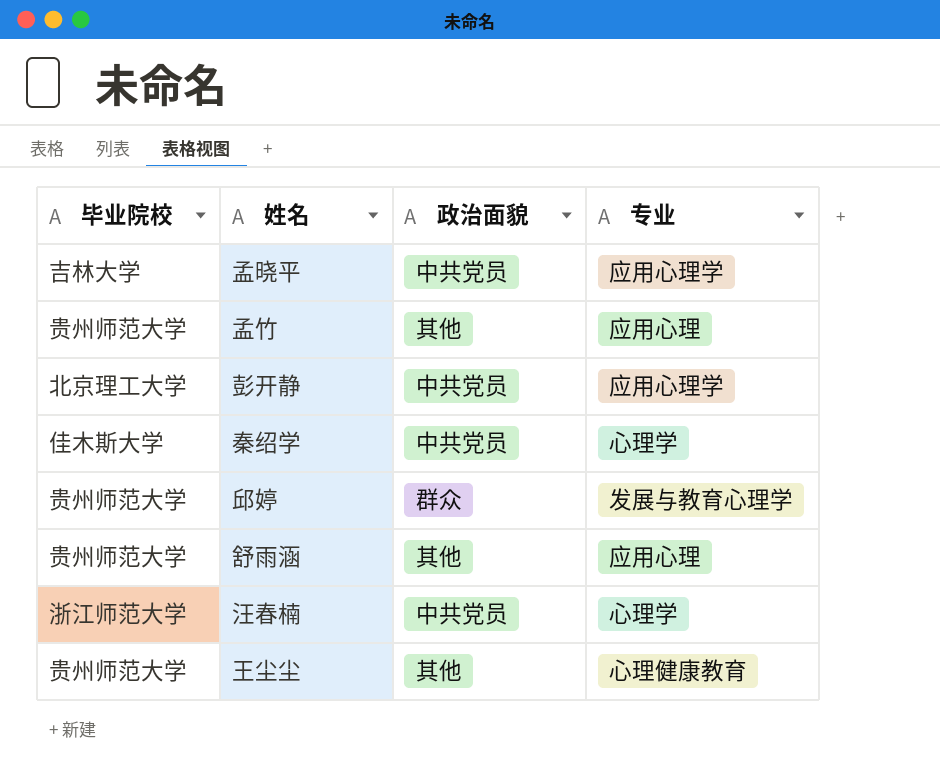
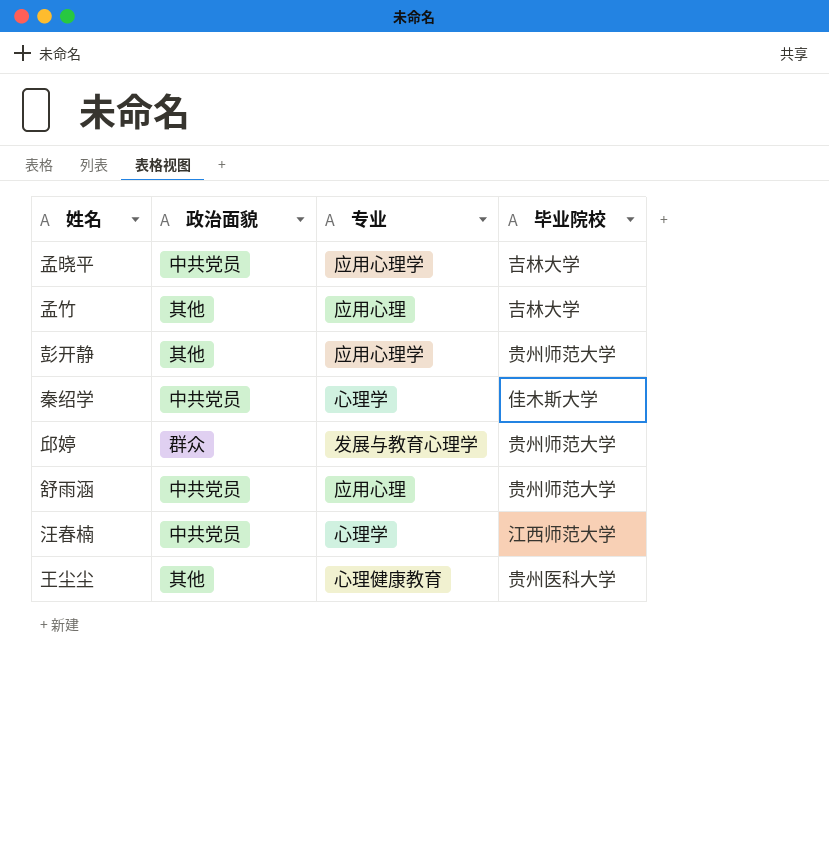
column 毕业院校 | position: 1 -> 4
孟竹 | 毕业院校: 贵州师范大学 -> 吉林大学
彭开静 | 政治面貌: 中共党员 -> 其他
彭开静 | 毕业院校: 北京理工大学 -> 贵州师范大学
舒雨涵 | 政治面貌: 其他 -> 中共党员
汪春楠 | 毕业院校: 浙江师范大学 -> 江西师范大学
王尘尘 | 毕业院校: 贵州师范大学 -> 贵州医科大学

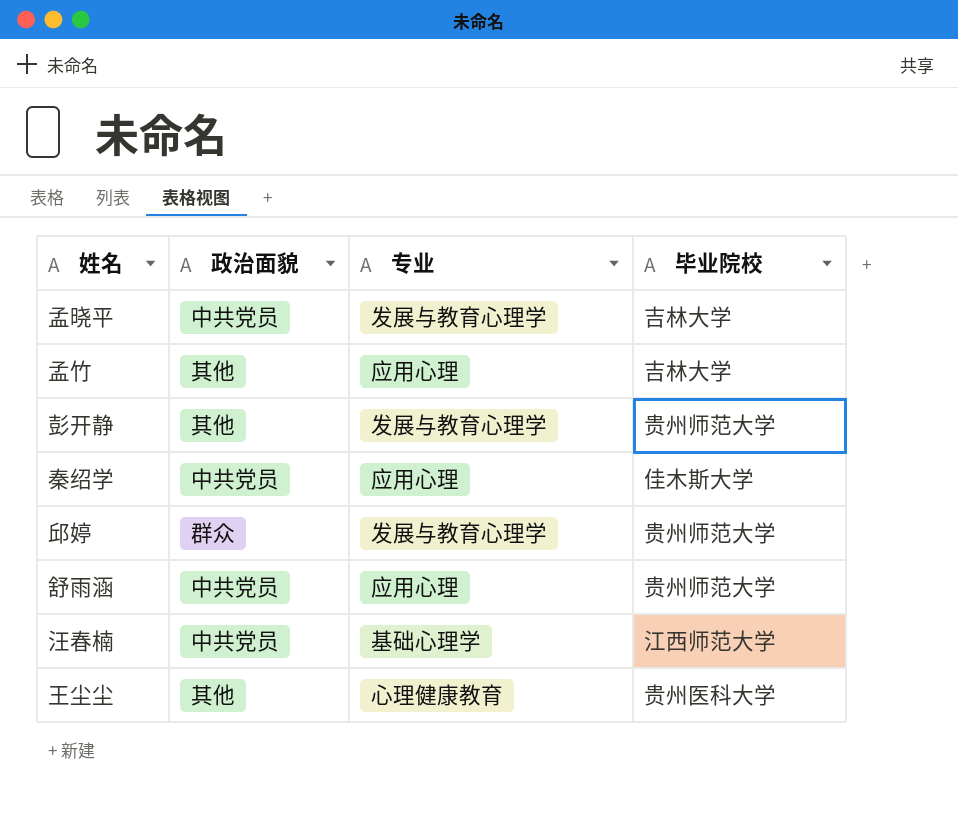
孟晓平 | 专业: 应用心理学 -> 发展与教育心理学
彭开静 | 专业: 应用心理学 -> 发展与教育心理学
秦绍学 | 专业: 心理学 -> 应用心理
汪春楠 | 专业: 心理学 -> 基础心理学

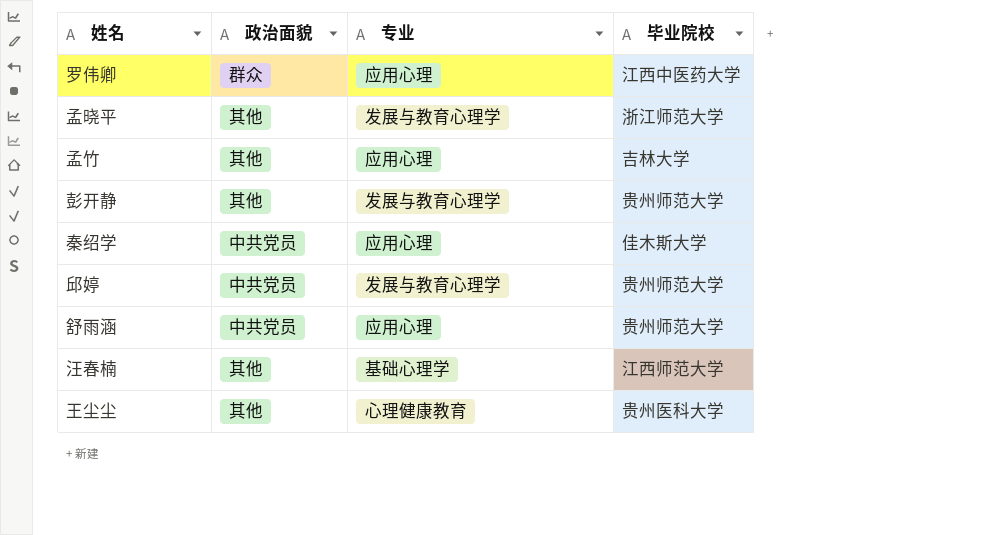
row 罗伟卿: none -> 群众 | 应用心理 | 江西中医药大学
孟晓平 | 政治面貌: 中共党员 -> 其他
孟晓平 | 毕业院校: 吉林大学 -> 浙江师范大学
邱婷 | 政治面貌: 群众 -> 中共党员
汪春楠 | 政治面貌: 中共党员 -> 其他

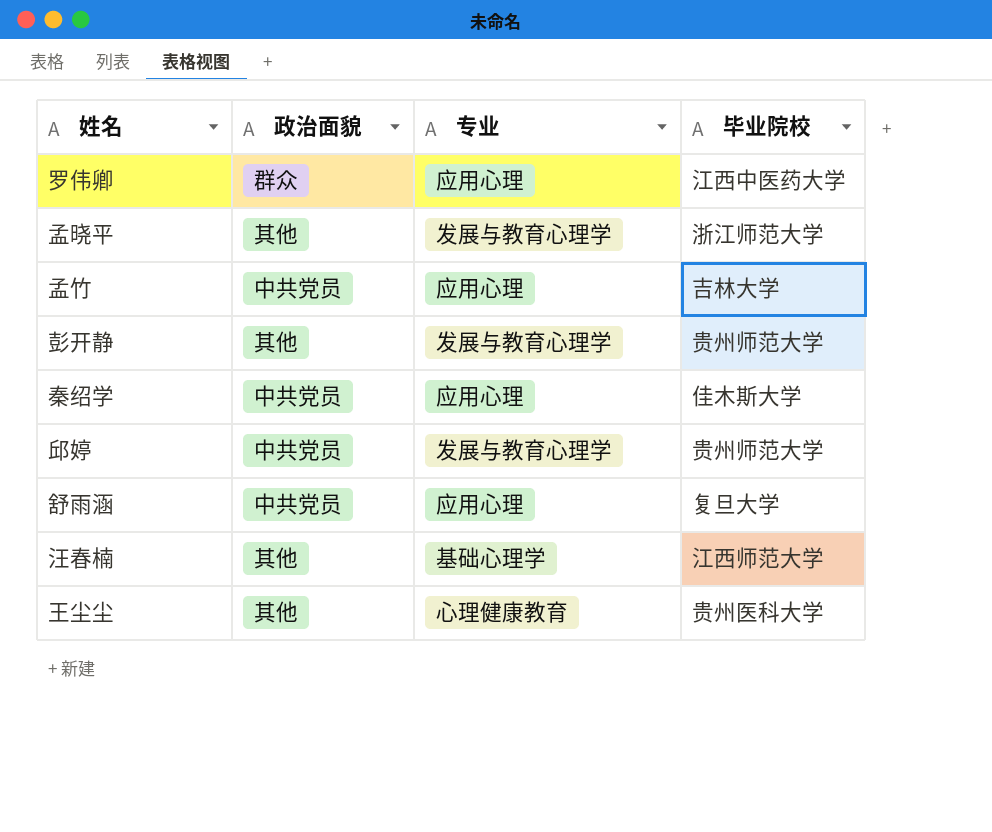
孟竹 | 政治面貌: 其他 -> 中共党员
舒雨涵 | 毕业院校: 贵州师范大学 -> 复旦大学

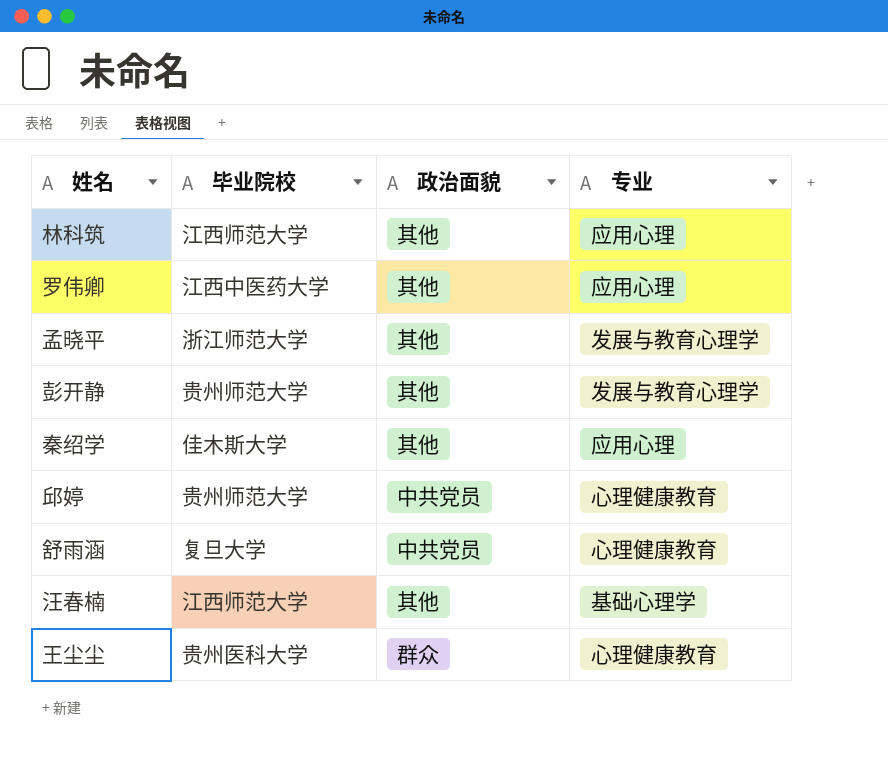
column 毕业院校 | position: 4 -> 2
row 孟竹: 中共党员 | 应用心理 | 吉林大学 -> none
row 林科筑: none -> 江西师范大学 | 其他 | 应用心理
罗伟卿 | 政治面貌: 群众 -> 其他
秦绍学 | 政治面貌: 中共党员 -> 其他
邱婷 | 专业: 发展与教育心理学 -> 心理健康教育
舒雨涵 | 专业: 应用心理 -> 心理健康教育
王尘尘 | 政治面貌: 其他 -> 群众

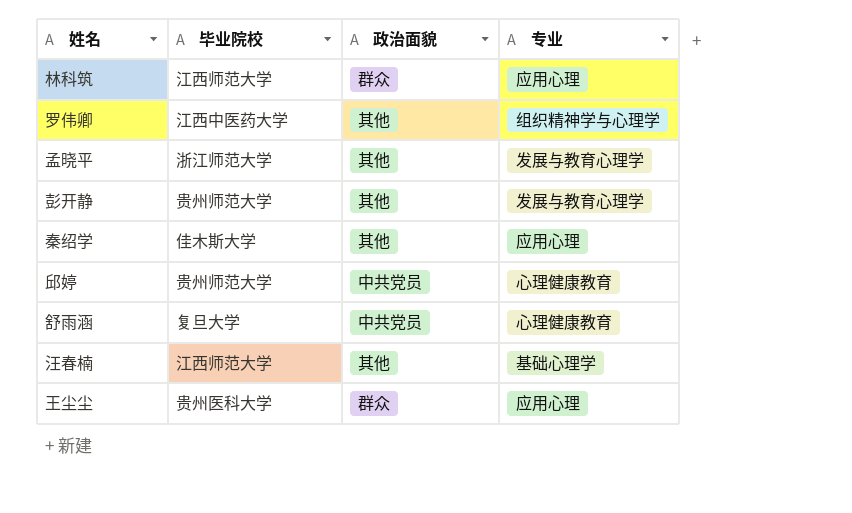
林科筑 | 政治面貌: 其他 -> 群众
罗伟卿 | 专业: 应用心理 -> 组织精神学与心理学
王尘尘 | 专业: 心理健康教育 -> 应用心理

